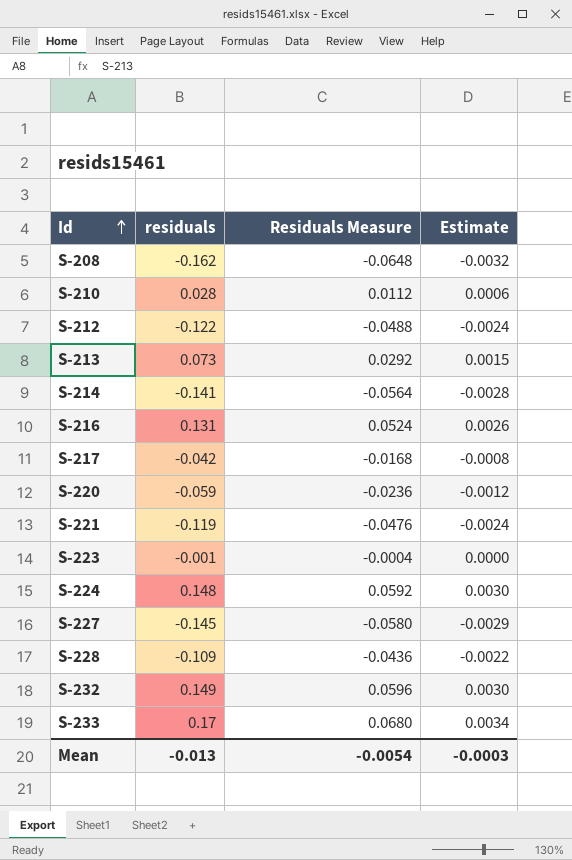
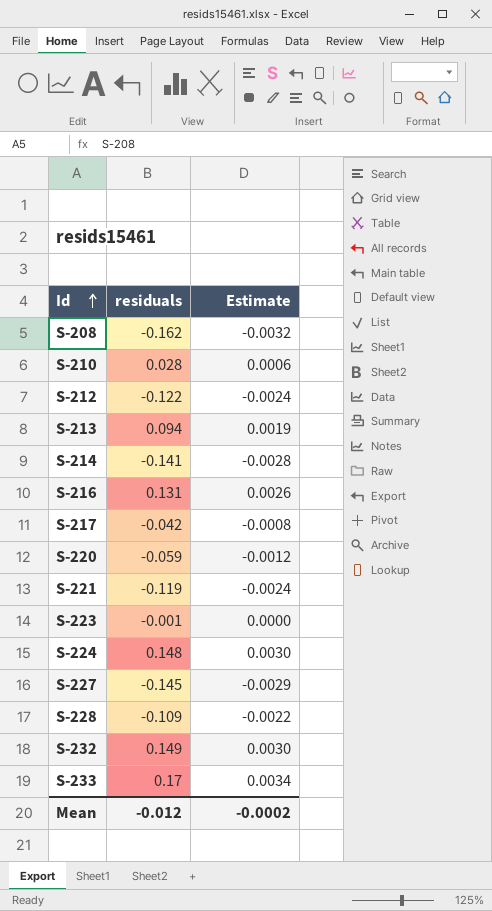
column Residuals Measure | formula: [residuals] * 0.4 -> none
S-213 | residuals: 0.073 -> 0.094
S-213 | Estimate: 0.0015 -> 0.0019
Mean | residuals: -0.013 -> -0.012
Mean | Estimate: -0.0003 -> -0.0002

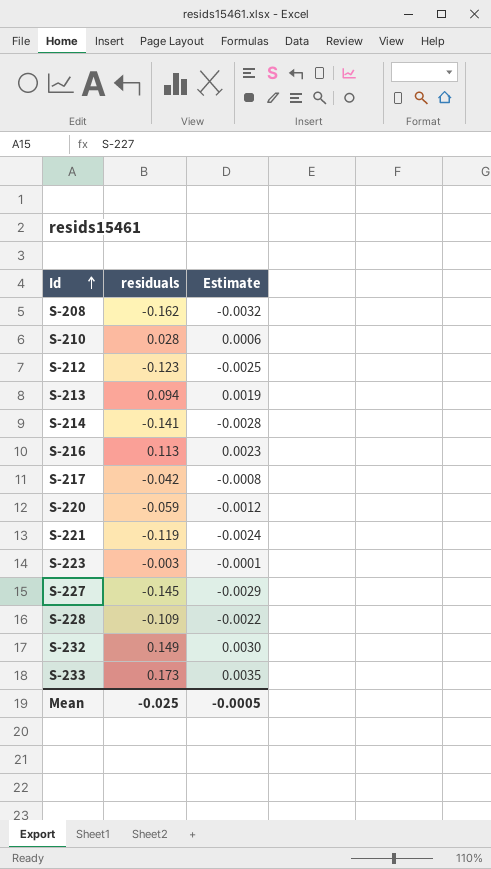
row S-224: 0.148 | 0.0030 -> none
S-212 | residuals: -0.122 -> -0.123
S-212 | Estimate: -0.0024 -> -0.0025
S-216 | residuals: 0.131 -> 0.113
S-216 | Estimate: 0.0026 -> 0.0023
S-223 | residuals: -0.001 -> -0.003
S-223 | Estimate: 0.0000 -> -0.0001
S-233 | residuals: 0.17 -> 0.173
S-233 | Estimate: 0.0034 -> 0.0035
Mean | residuals: -0.012 -> -0.025
Mean | Estimate: -0.0002 -> -0.0005

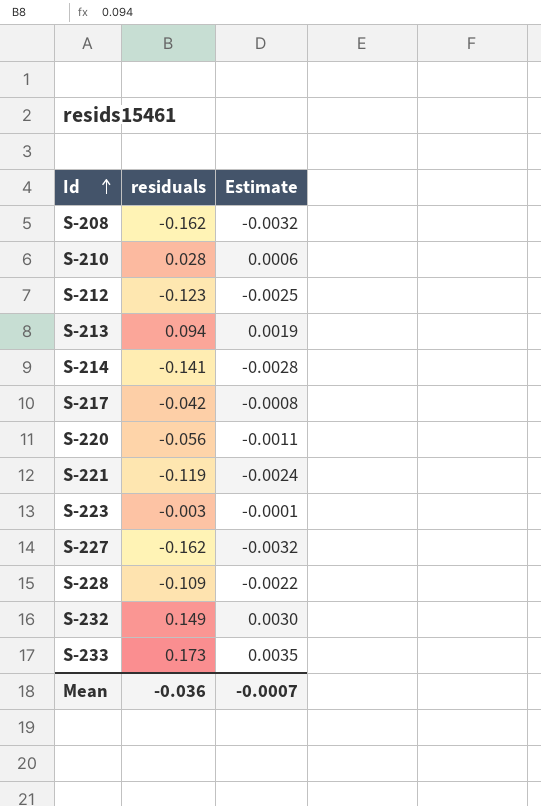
row S-216: 0.113 | 0.0023 -> none
S-220 | residuals: -0.059 -> -0.056
S-220 | Estimate: -0.0012 -> -0.0011
S-227 | residuals: -0.145 -> -0.162
S-227 | Estimate: -0.0029 -> -0.0032
Mean | residuals: -0.025 -> -0.036
Mean | Estimate: -0.0005 -> -0.0007

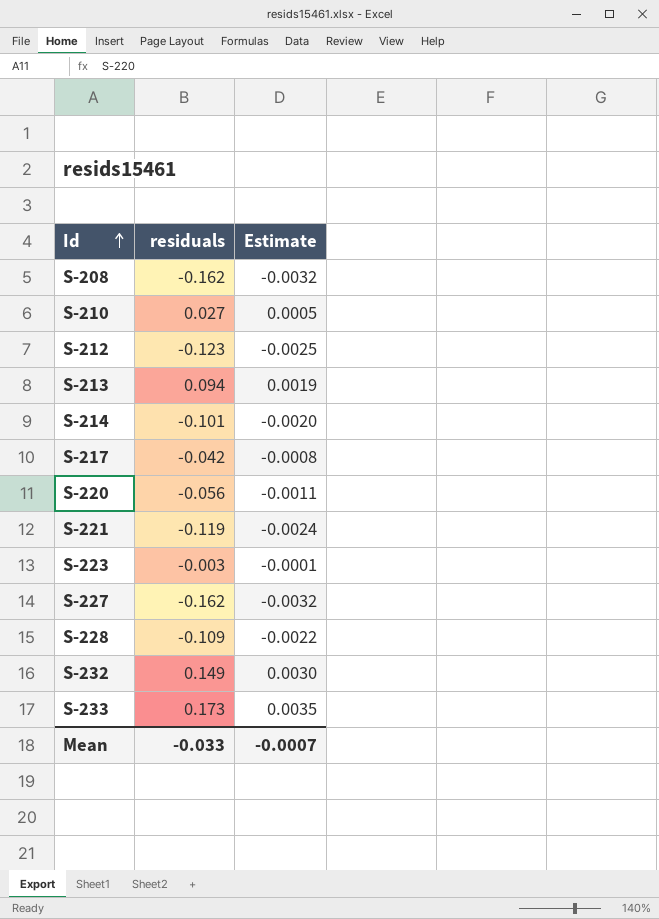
S-210 | residuals: 0.028 -> 0.027
S-210 | Estimate: 0.0006 -> 0.0005
S-214 | residuals: -0.141 -> -0.101
S-214 | Estimate: -0.0028 -> -0.0020
Mean | residuals: -0.036 -> -0.033

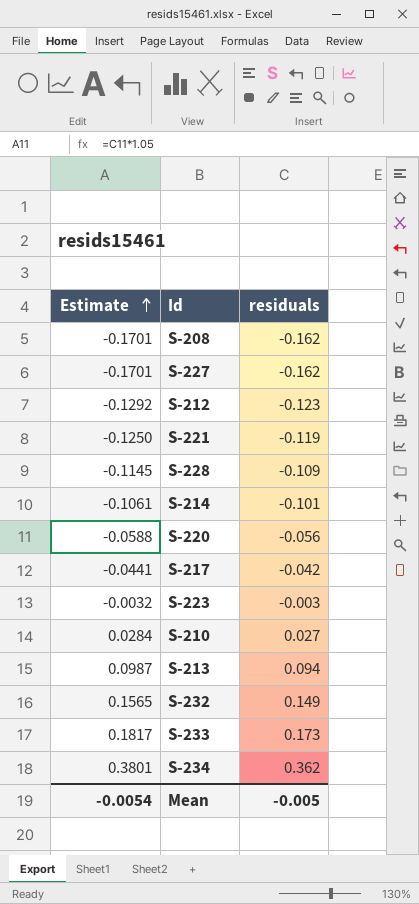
row order: Id ascending -> Estimate ascending
column Estimate | formula: [residuals] * 0.02 -> [residuals] * 1.05
column Estimate | position: 3 -> 1
row S-234: none -> 0.3801 | 0.362
Mean | Estimate: -0.0007 -> -0.0054
Mean | residuals: -0.033 -> -0.005

